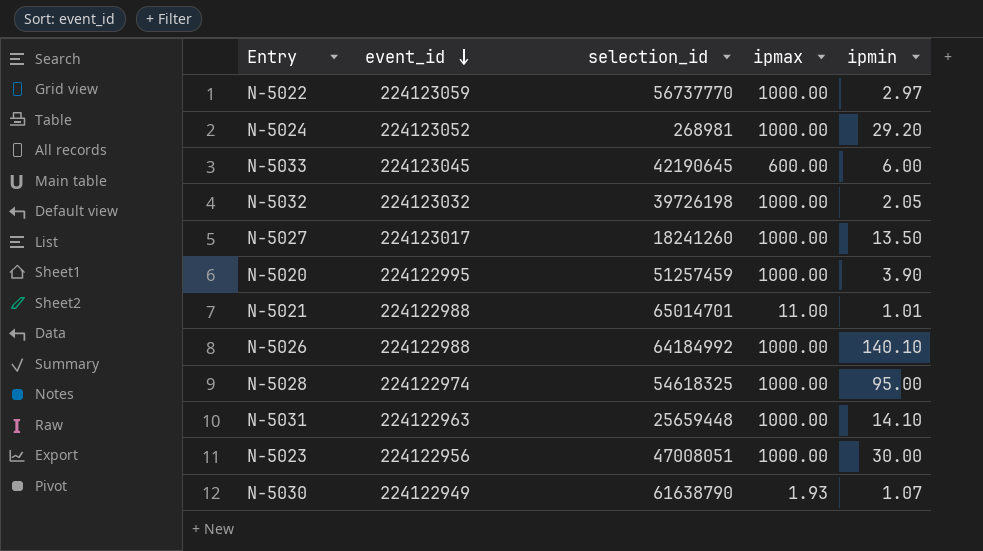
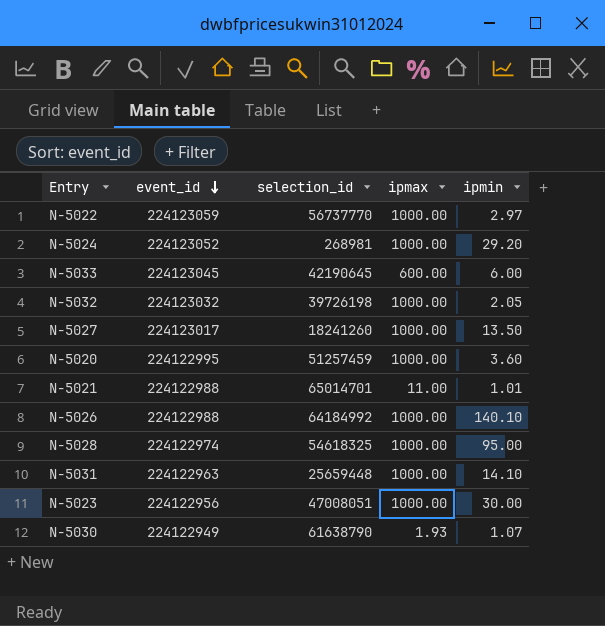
N-5020 | ipmin: 3.90 -> 3.60

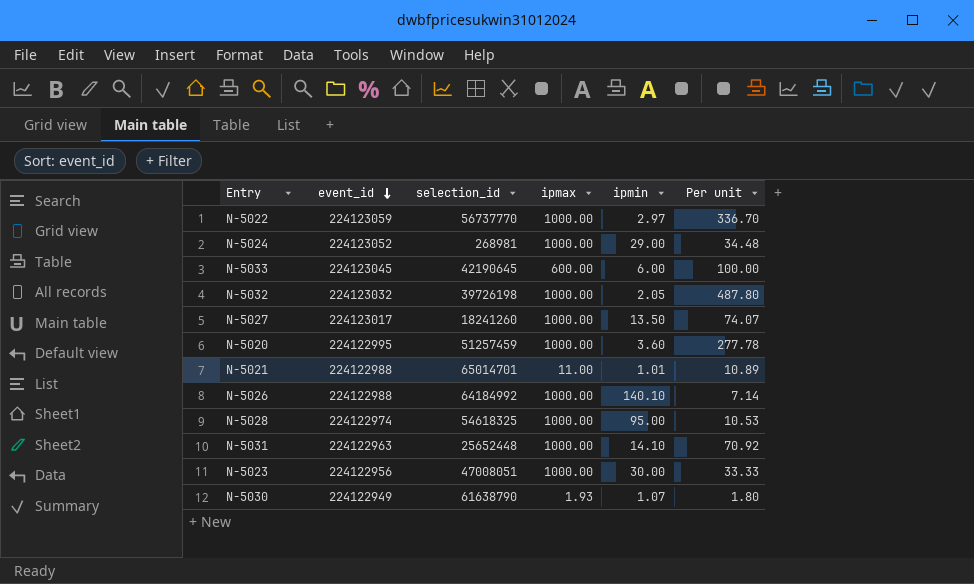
column Per unit | formula: none -> [ipmax] / [ipmin]
N-5024 | ipmin: 29.20 -> 29.00
N-5031 | selection_id: 25659448 -> 25652448

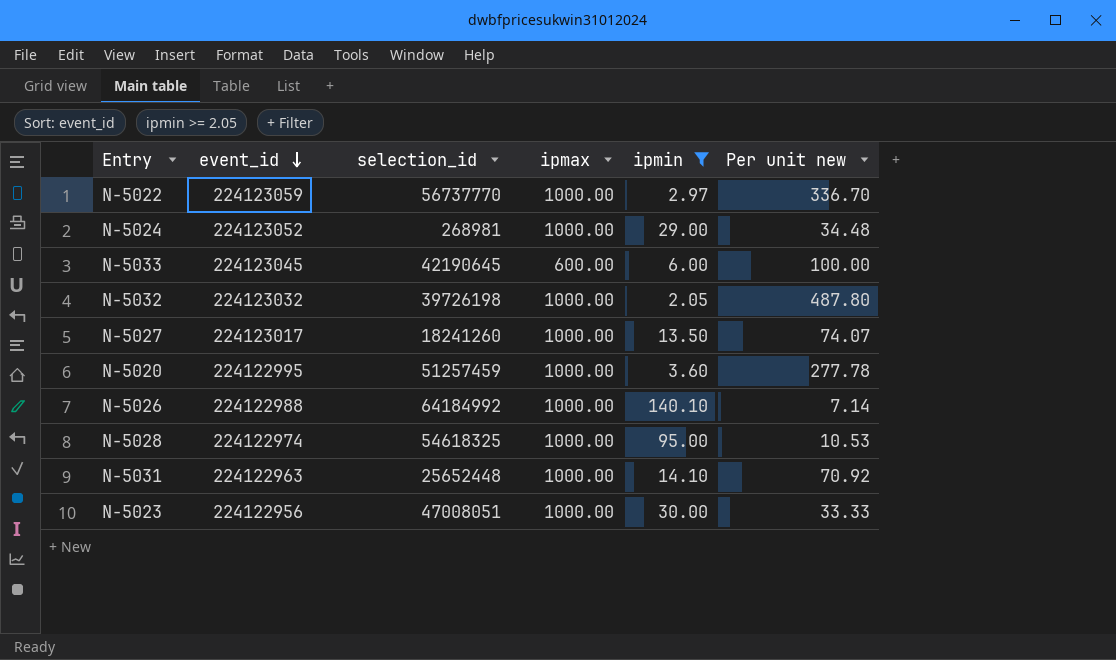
filter: none -> ipmin >= 2.05
column name: Per unit -> Per unit new

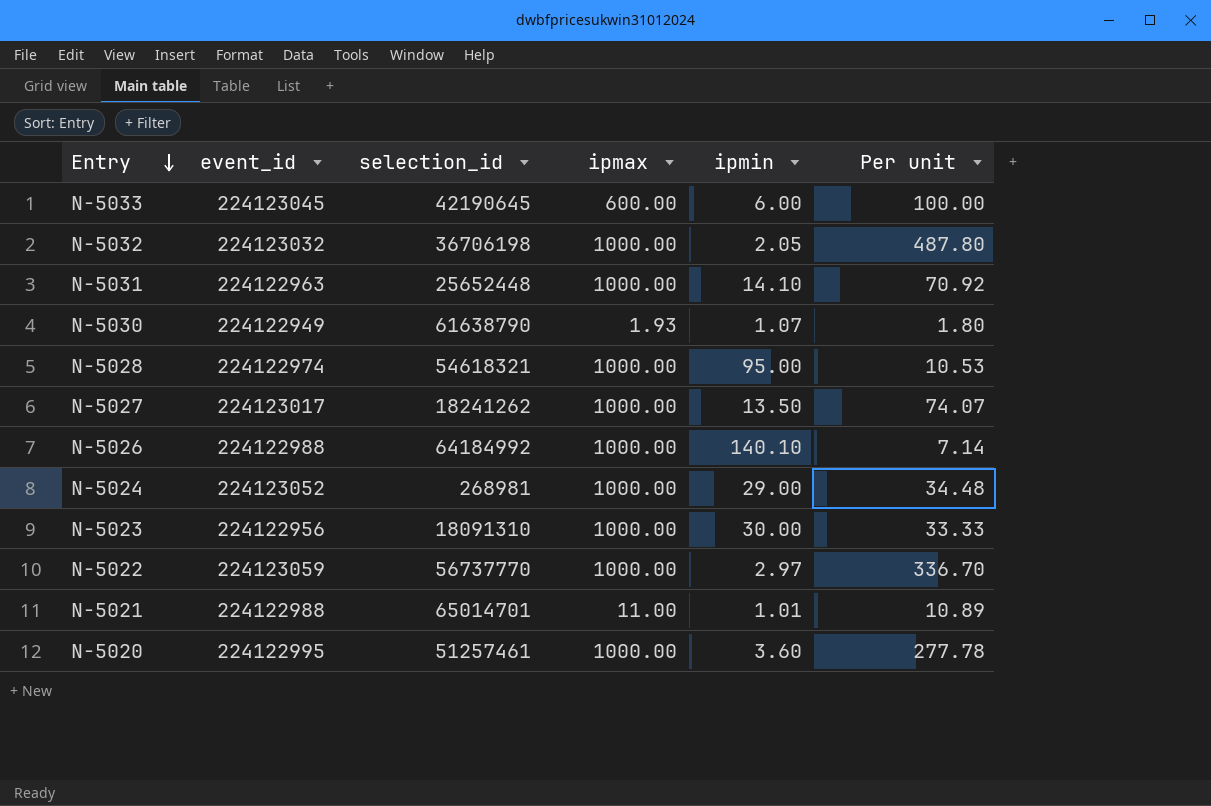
filter: ipmin >= 2.05 -> none
row order: event_id descending -> Entry descending
column name: Per unit new -> Per unit
N-5032 | selection_id: 39726198 -> 36706198
N-5028 | selection_id: 54618325 -> 54618321
N-5027 | selection_id: 18241260 -> 18241262
N-5023 | selection_id: 47008051 -> 18091310
N-5020 | selection_id: 51257459 -> 51257461

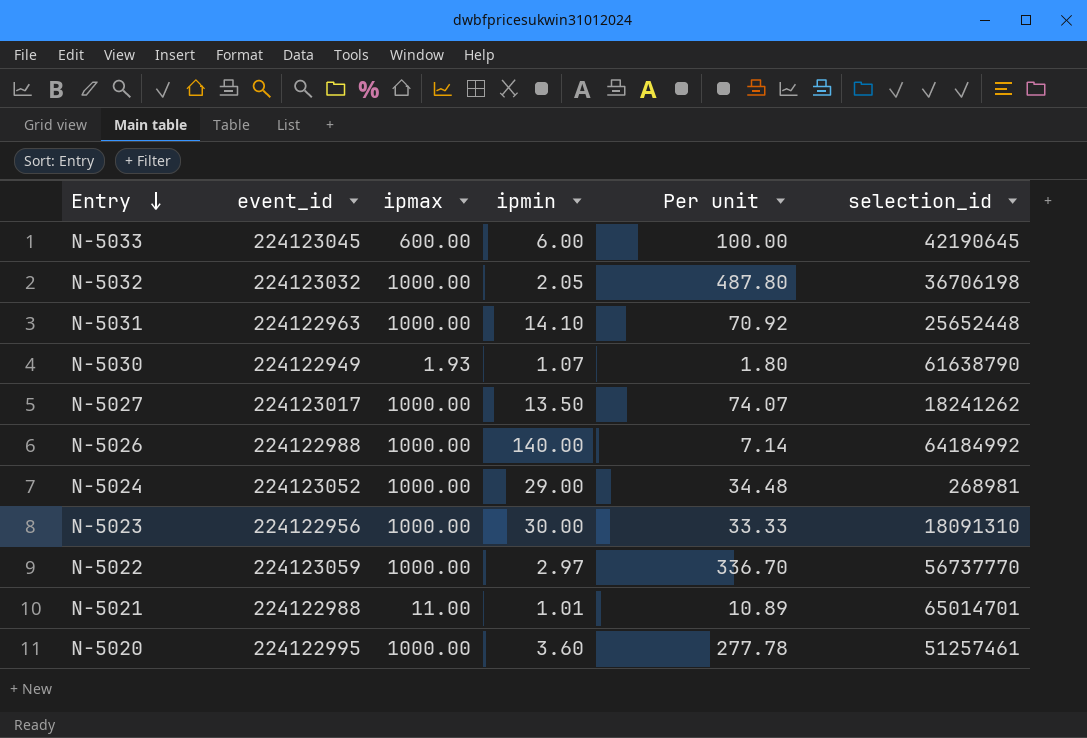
column selection_id | position: 3 -> 6
row N-5028: 224122974 | 54618321 | 1000.00 | 95.00 | 10.53 -> none
N-5026 | ipmin: 140.10 -> 140.00

